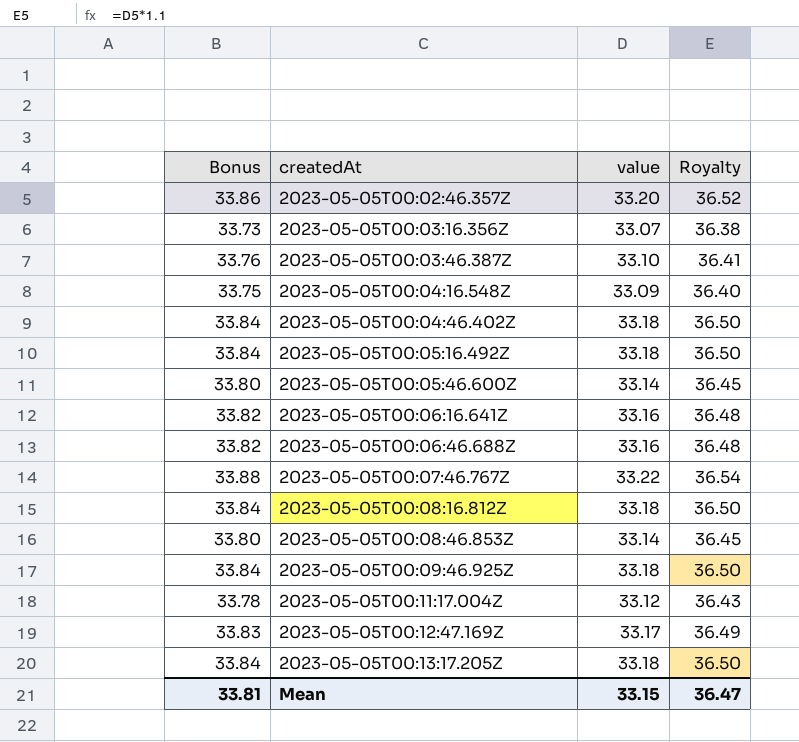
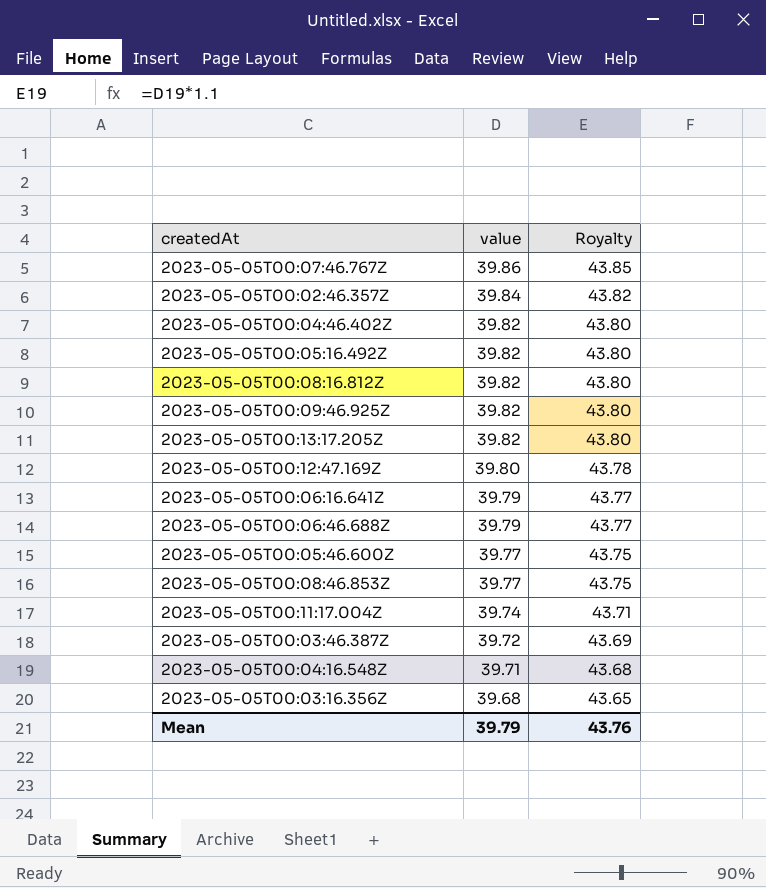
row order: createdAt ascending -> value descending
column Bonus | formula: [value] * 1.02 -> none
2023-05-05T00:07:46.767Z | value: 33.22 -> 39.86
2023-05-05T00:07:46.767Z | Royalty: 36.54 -> 43.85
2023-05-05T00:02:46.357Z | value: 33.20 -> 39.84
2023-05-05T00:02:46.357Z | Royalty: 36.52 -> 43.82
2023-05-05T00:04:46.402Z | value: 33.18 -> 39.82
2023-05-05T00:04:46.402Z | Royalty: 36.50 -> 43.80
2023-05-05T00:05:16.492Z | value: 33.18 -> 39.82
2023-05-05T00:05:16.492Z | Royalty: 36.50 -> 43.80
2023-05-05T00:08:16.812Z | value: 33.18 -> 39.82
2023-05-05T00:08:16.812Z | Royalty: 36.50 -> 43.80
2023-05-05T00:09:46.925Z | value: 33.18 -> 39.82
2023-05-05T00:09:46.925Z | Royalty: 36.50 -> 43.80
2023-05-05T00:13:17.205Z | value: 33.18 -> 39.82
2023-05-05T00:13:17.205Z | Royalty: 36.50 -> 43.80
2023-05-05T00:12:47.169Z | value: 33.17 -> 39.80
2023-05-05T00:12:47.169Z | Royalty: 36.49 -> 43.78
2023-05-05T00:06:16.641Z | value: 33.16 -> 39.79
2023-05-05T00:06:16.641Z | Royalty: 36.48 -> 43.77
2023-05-05T00:06:46.688Z | value: 33.16 -> 39.79
2023-05-05T00:06:46.688Z | Royalty: 36.48 -> 43.77
2023-05-05T00:05:46.600Z | value: 33.14 -> 39.77
2023-05-05T00:05:46.600Z | Royalty: 36.45 -> 43.75
2023-05-05T00:08:46.853Z | value: 33.14 -> 39.77
2023-05-05T00:08:46.853Z | Royalty: 36.45 -> 43.75
2023-05-05T00:11:17.004Z | value: 33.12 -> 39.74
2023-05-05T00:11:17.004Z | Royalty: 36.43 -> 43.71
2023-05-05T00:03:46.387Z | value: 33.10 -> 39.72
2023-05-05T00:03:46.387Z | Royalty: 36.41 -> 43.69
2023-05-05T00:04:16.548Z | value: 33.09 -> 39.71
2023-05-05T00:04:16.548Z | Royalty: 36.40 -> 43.68
2023-05-05T00:03:16.356Z | value: 33.07 -> 39.68
2023-05-05T00:03:16.356Z | Royalty: 36.38 -> 43.65
Mean | value: 33.15 -> 39.79
Mean | Royalty: 36.47 -> 43.76

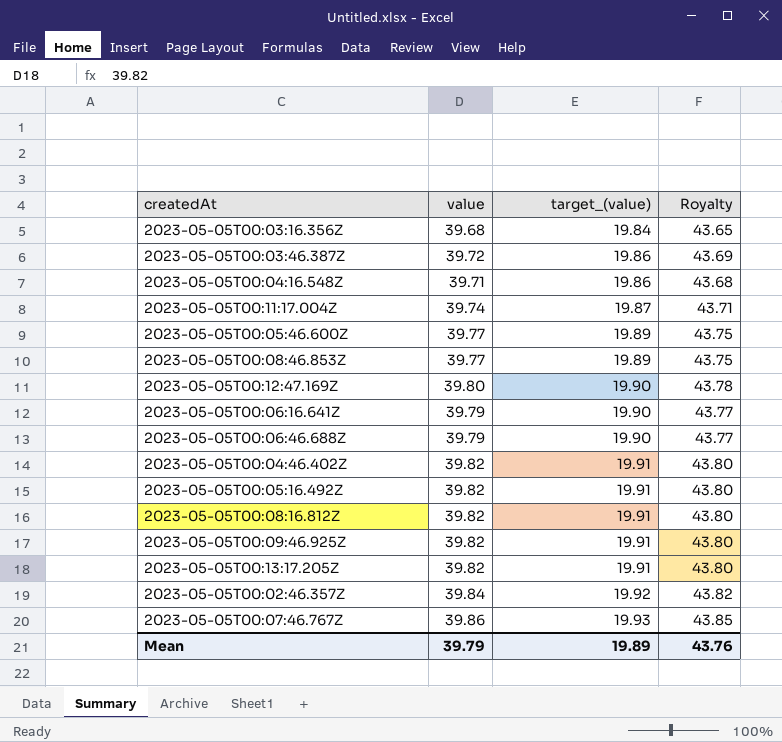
row order: value descending -> target_(value) ascending
column target_(value) | formula: none -> [value] * 0.5

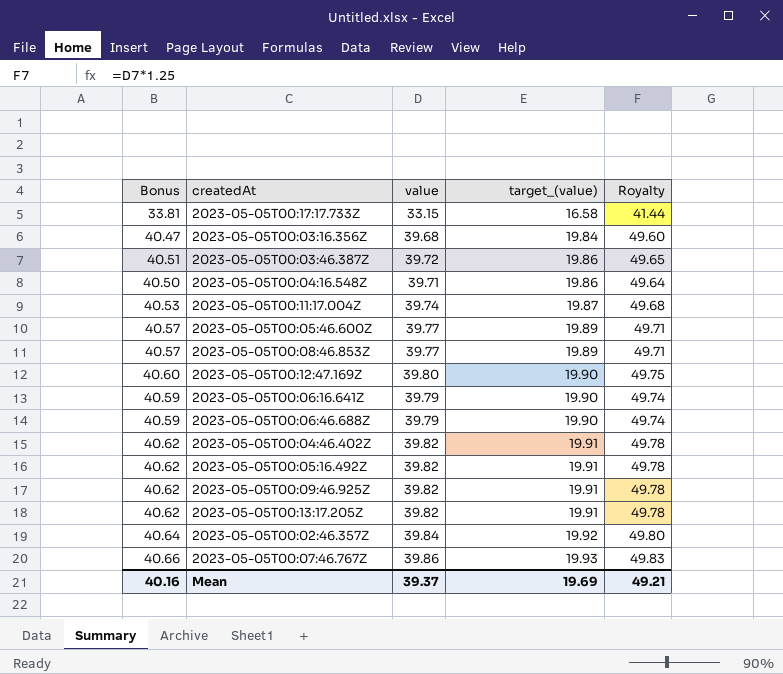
column Bonus | formula: none -> [value] * 1.02
column Royalty | formula: [value] * 1.1 -> [value] * 1.25
row 2023-05-05T00:08:16.812Z: 39.82 | 19.91 | 43.80 -> none
row 2023-05-05T00:17:17.733Z: none -> 33.81 | 33.15 | 16.58 | 41.44
Mean | value: 39.79 -> 39.37
Mean | target_(value): 19.89 -> 19.69
Mean | Royalty: 43.76 -> 49.21

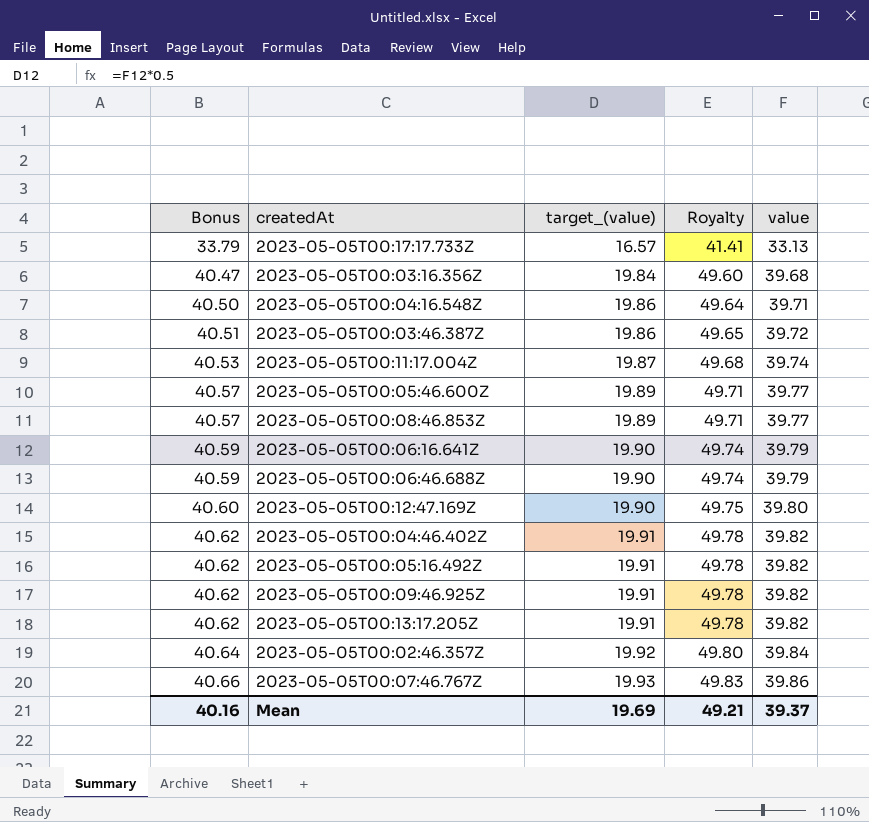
row order: target_(value) ascending -> Bonus ascending
column value | position: 3 -> 5
2023-05-05T00:17:17.733Z | Bonus: 33.81 -> 33.79
2023-05-05T00:17:17.733Z | target_(value): 16.58 -> 16.57
2023-05-05T00:17:17.733Z | Royalty: 41.44 -> 41.41
2023-05-05T00:17:17.733Z | value: 33.15 -> 33.13

